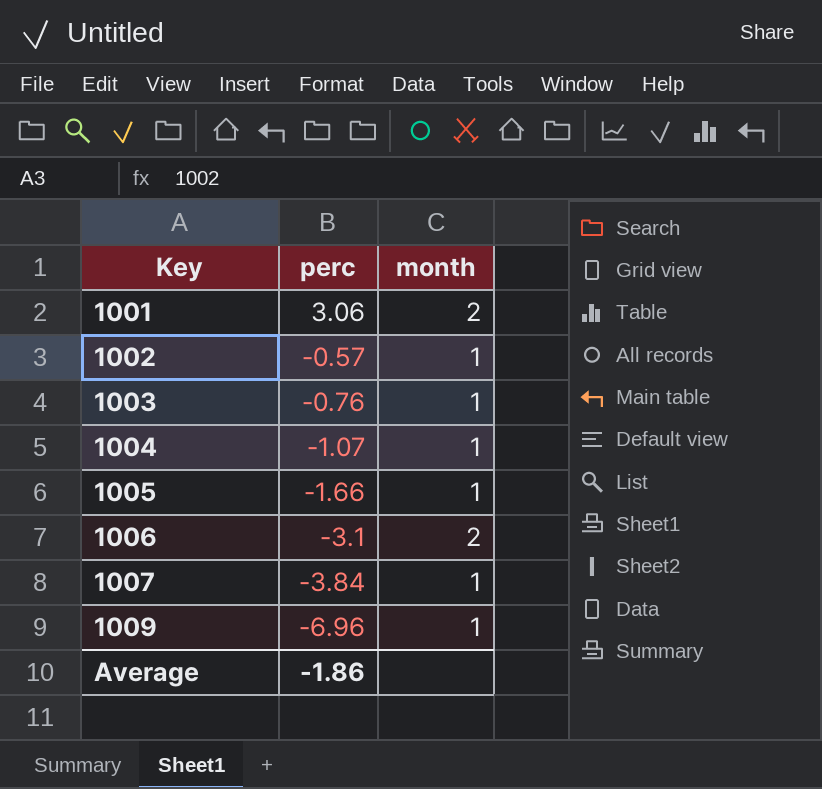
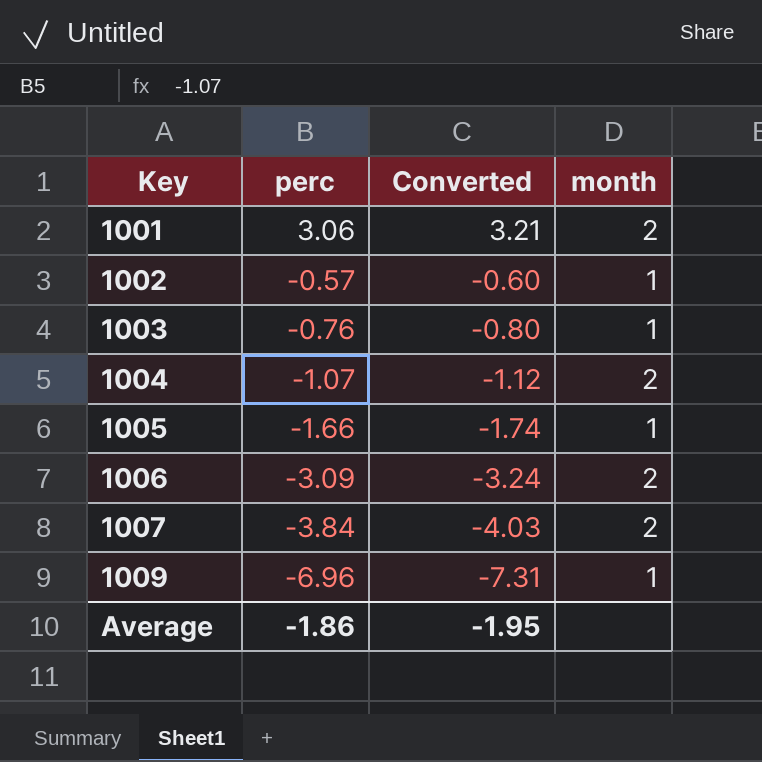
column Converted | formula: none -> [perc] * 1.05
1004 | month: 1 -> 2
1006 | perc: -3.1 -> -3.09
1007 | month: 1 -> 2

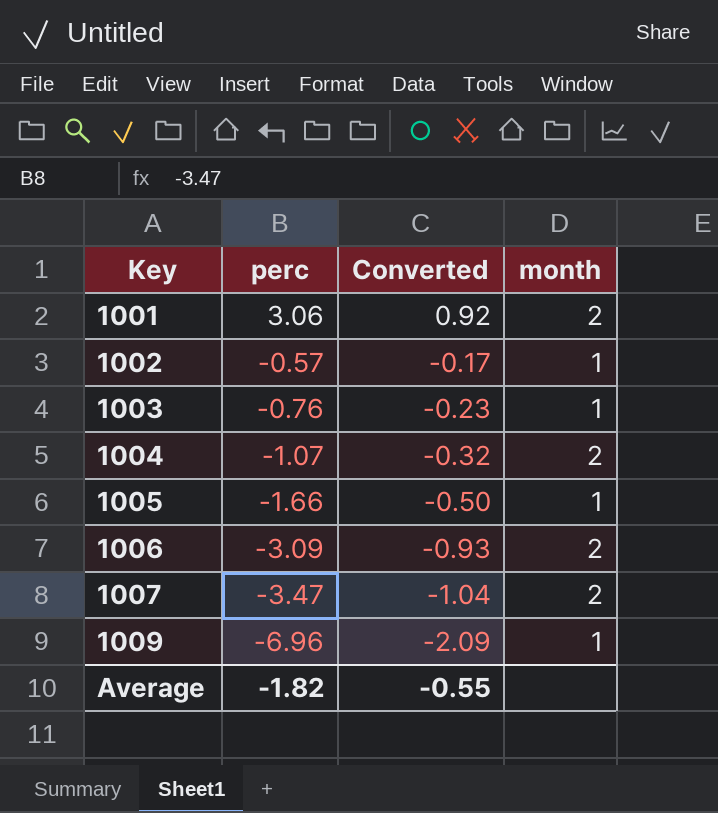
column Converted | formula: [perc] * 1.05 -> [perc] * 0.3
1007 | perc: -3.84 -> -3.47
Average | perc: -1.86 -> -1.82
Average | Converted: -1.95 -> -0.55

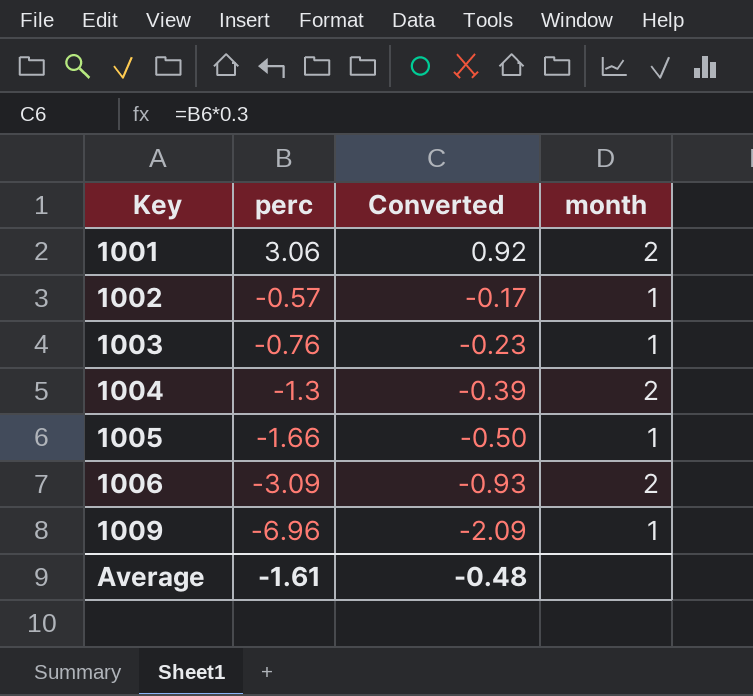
row 1007: -3.47 | -1.04 | 2 -> none
1004 | perc: -1.07 -> -1.3
1004 | Converted: -0.32 -> -0.39
Average | perc: -1.82 -> -1.61
Average | Converted: -0.55 -> -0.48

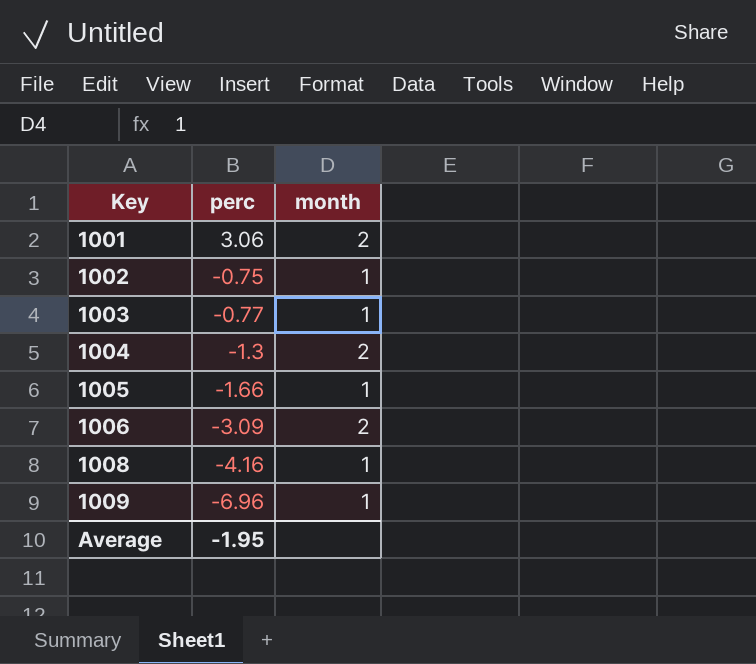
column Converted | formula: [perc] * 0.3 -> none
1002 | perc: -0.57 -> -0.75
1003 | perc: -0.76 -> -0.77
row 1008: none -> -4.16 | 1
Average | perc: -1.61 -> -1.95

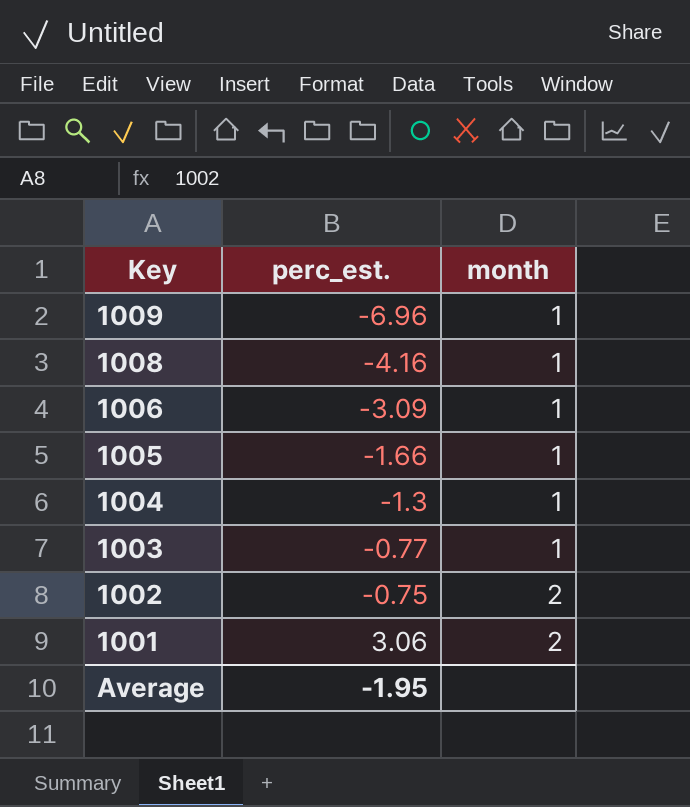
row order: Key ascending -> Key descending
column name: perc -> perc_est.
1006 | month: 2 -> 1
1004 | month: 2 -> 1
1002 | month: 1 -> 2

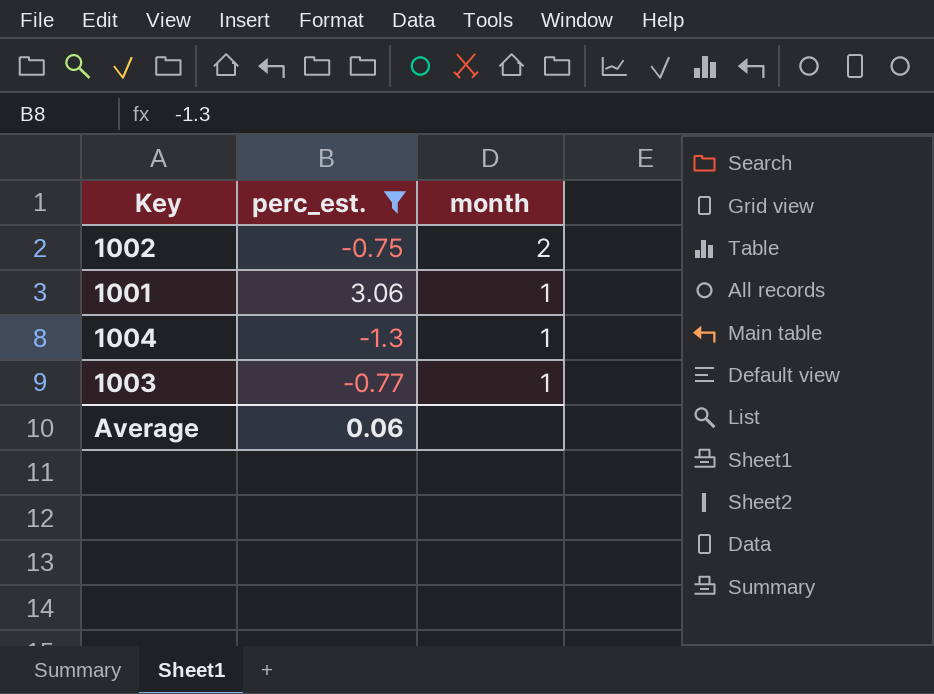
filter: none -> perc_est. >= -1.3
row order: Key descending -> month descending
1001 | month: 2 -> 1
Average | perc_est.: -1.95 -> 0.06

